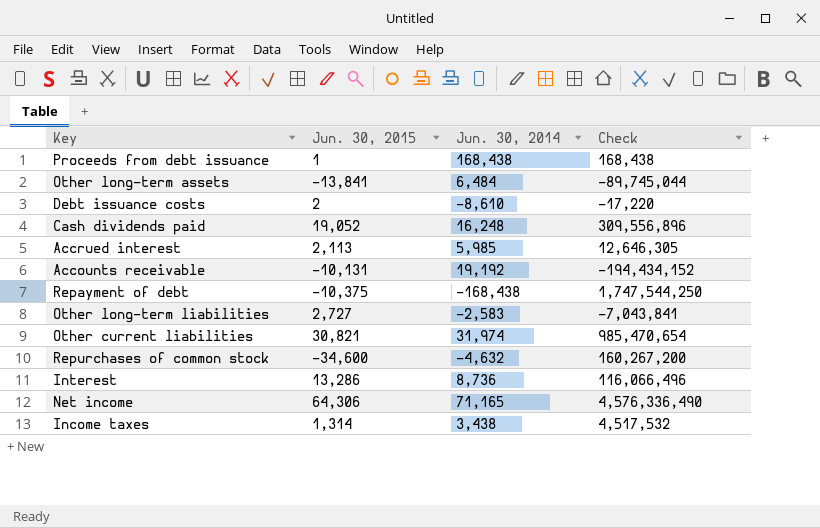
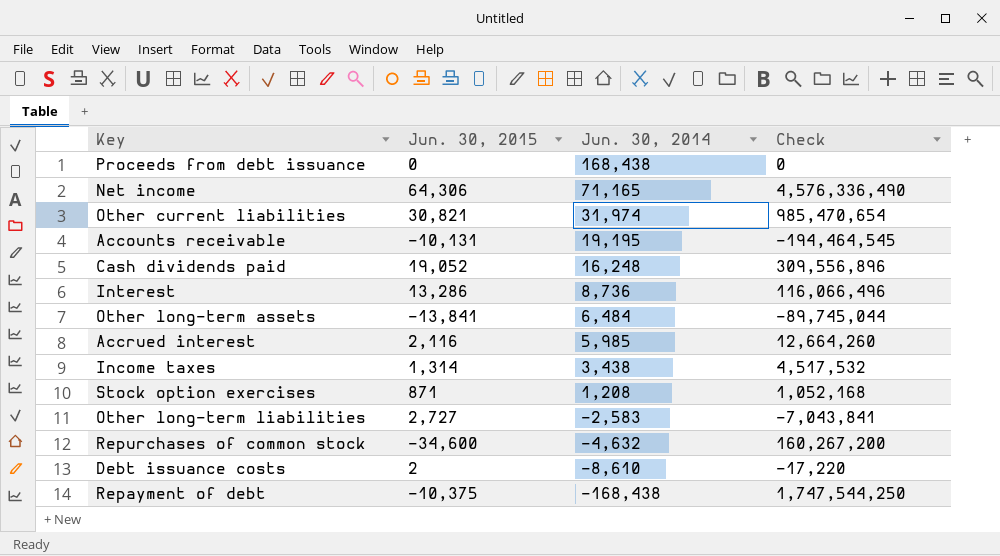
row order: none -> Jun. 30, 2014 descending
Proceeds from debt issuance | Jun. 30, 2015: 1 -> 0
Proceeds from debt issuance | Check: 168,438 -> 0
Accounts receivable | Jun. 30, 2014: 19,192 -> 19,195
Accounts receivable | Check: -194,434,152 -> -194,464,545
Accrued interest | Jun. 30, 2015: 2,113 -> 2,116
Accrued interest | Check: 12,646,305 -> 12,664,260
row Stock option exercises: none -> 871 | 1,208 | 1,052,168

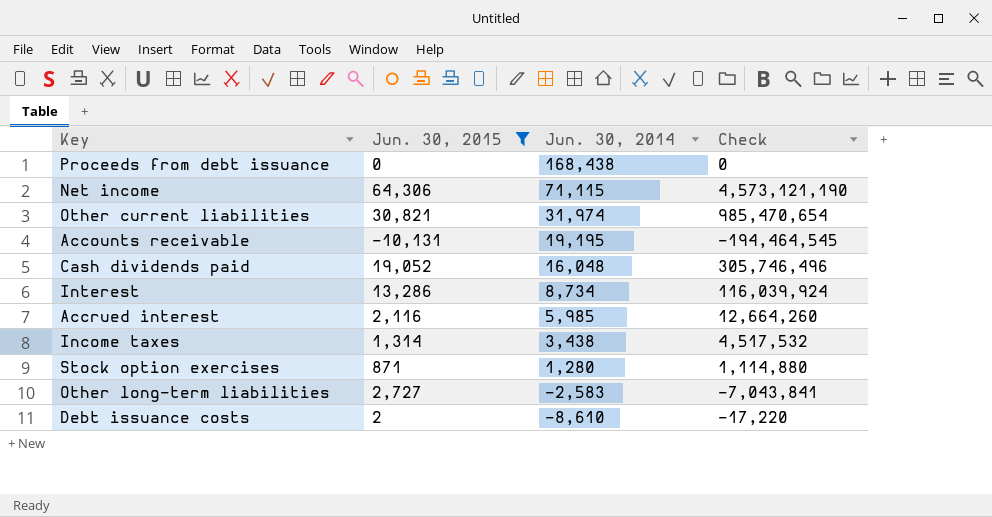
filter: none -> Jun. 30, 2015 >= -10,131
Net income | Jun. 30, 2014: 71,165 -> 71,115
Net income | Check: 4,576,336,490 -> 4,573,121,190
Cash dividends paid | Jun. 30, 2014: 16,248 -> 16,048
Cash dividends paid | Check: 309,556,896 -> 305,746,496
Interest | Jun. 30, 2014: 8,736 -> 8,734
Interest | Check: 116,066,496 -> 116,039,924
Stock option exercises | Jun. 30, 2014: 1,208 -> 1,280
Stock option exercises | Check: 1,052,168 -> 1,114,880

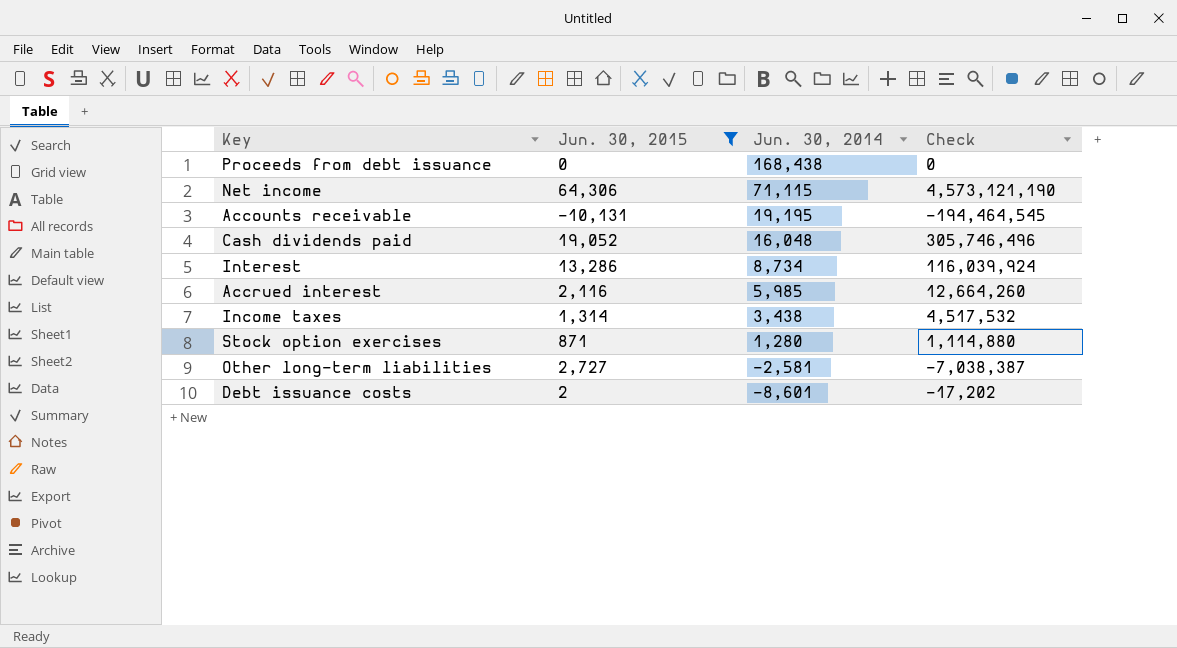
row Other current liabilities: 30,821 | 31,974 | 985,470,654 -> none
Other long-term liabilities | Jun. 30, 2014: -2,583 -> -2,581
Other long-term liabilities | Check: -7,043,841 -> -7,038,387
Debt issuance costs | Jun. 30, 2014: -8,610 -> -8,601
Debt issuance costs | Check: -17,220 -> -17,202

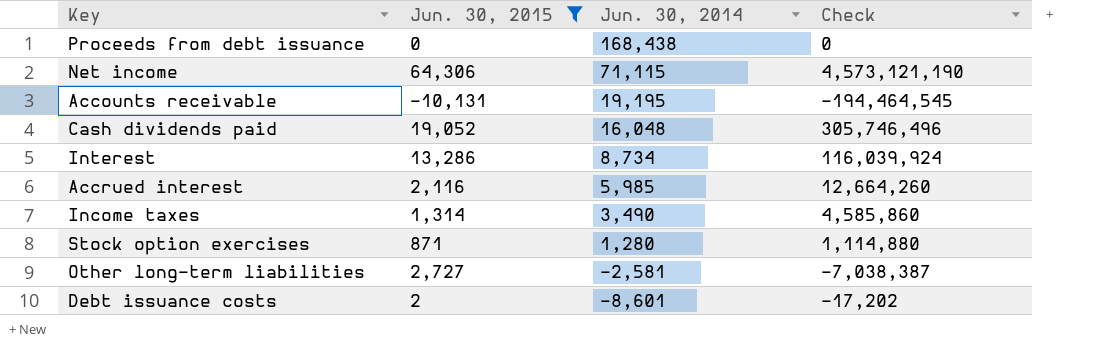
Income taxes | Jun. 30, 2014: 3,438 -> 3,490
Income taxes | Check: 4,517,532 -> 4,585,860

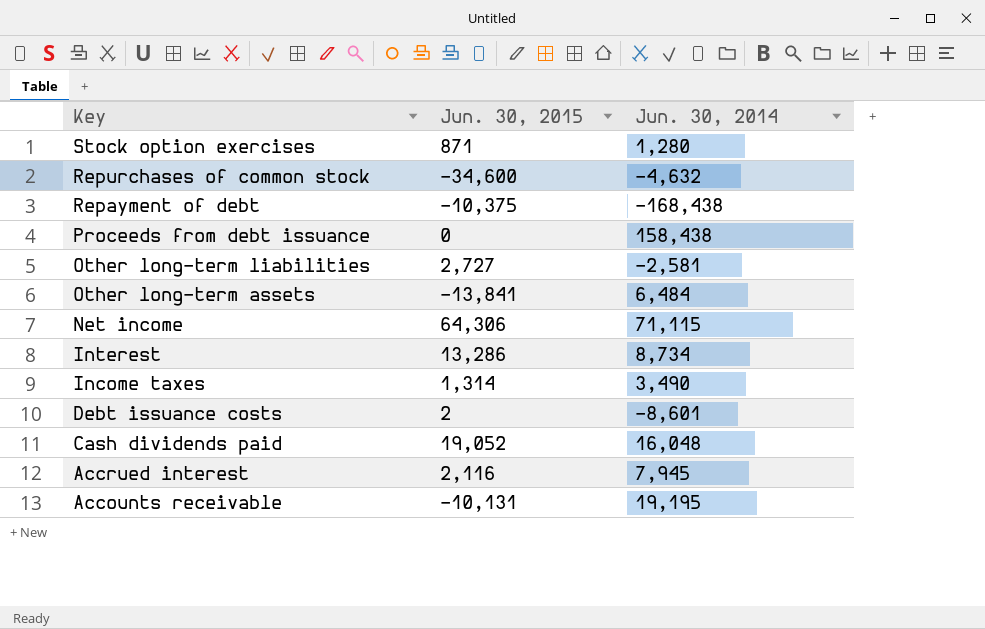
filter: Jun. 30, 2015 >= -10,131 -> none
row order: Jun. 30, 2014 descending -> Key descending
column Check | formula: [Jun. 30, 2015] * [Jun. 30, 2014] -> none
Proceeds from debt issuance | Jun. 30, 2014: 168,438 -> 158,438
Accrued interest | Jun. 30, 2014: 5,985 -> 7,945

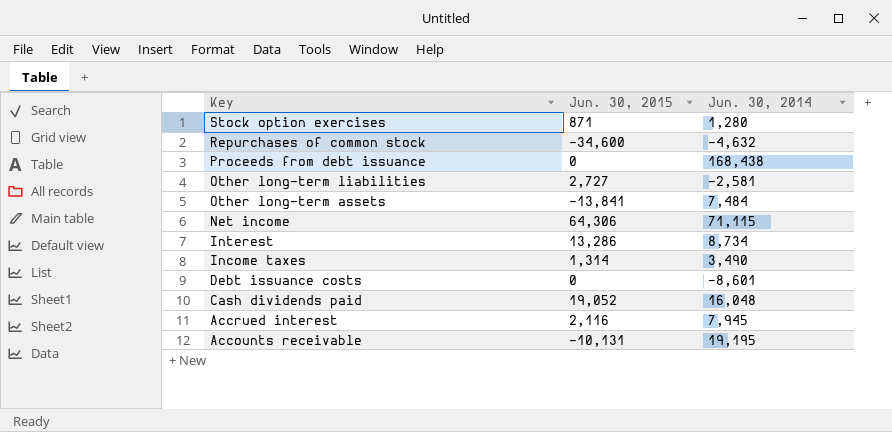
row Repayment of debt: -10,375 | -168,438 -> none
Proceeds from debt issuance | Jun. 30, 2014: 158,438 -> 168,438
Other long-term assets | Jun. 30, 2014: 6,484 -> 7,484
Debt issuance costs | Jun. 30, 2015: 2 -> 0

